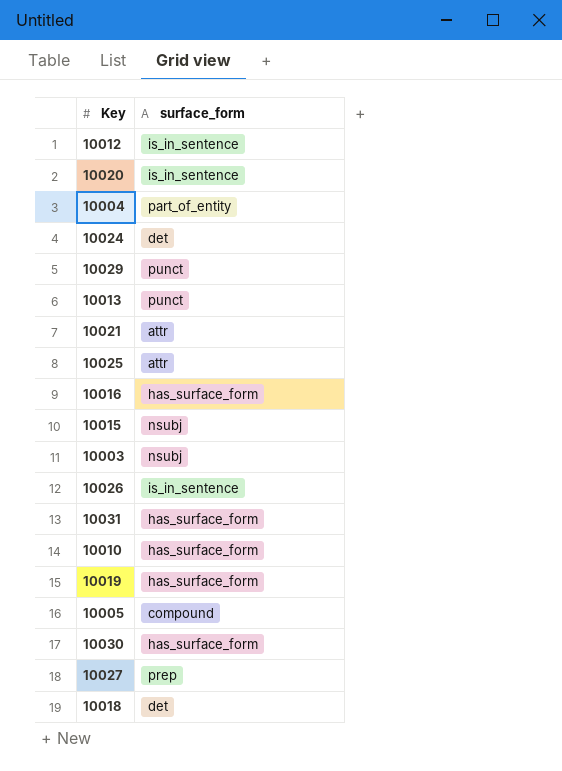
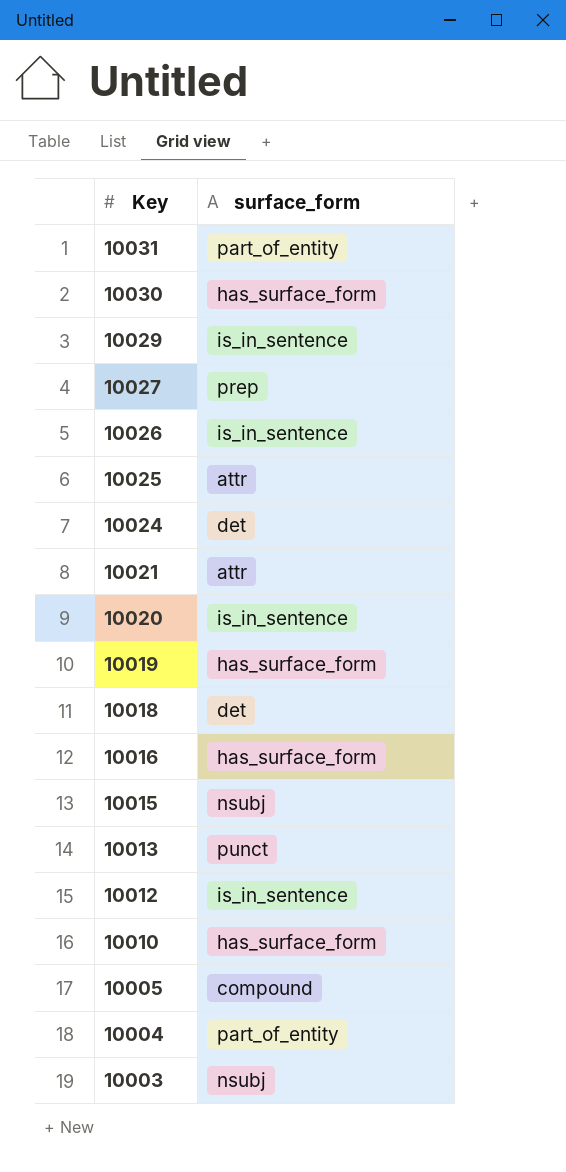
row order: none -> Key descending
10031 | surface_form: has_surface_form -> part_of_entity
10029 | surface_form: punct -> is_in_sentence

